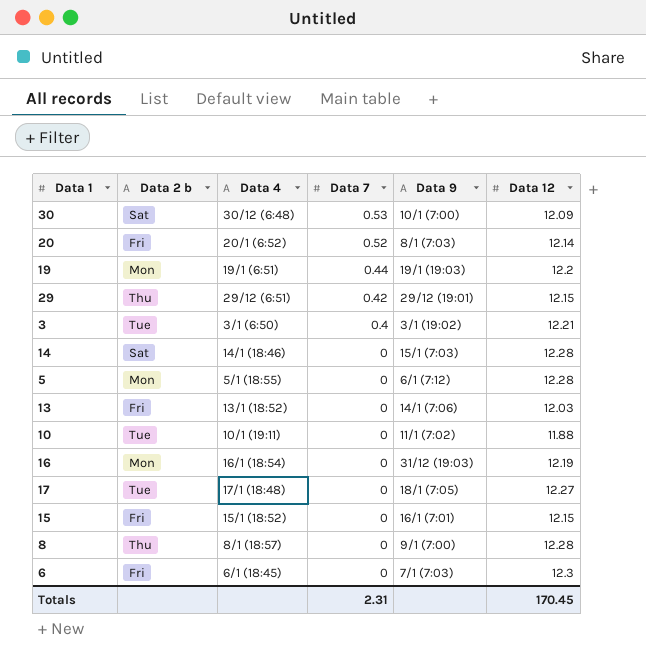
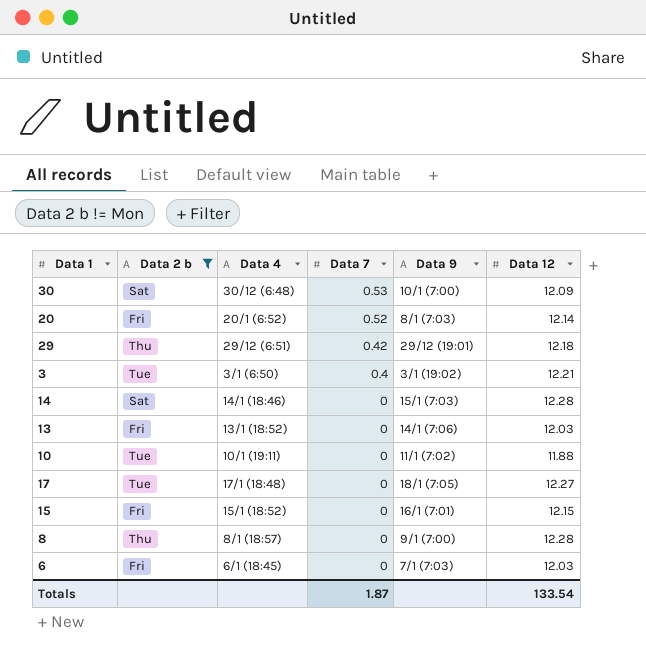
filter: none -> Data 2 b != Mon
29 | Data 12: 12.15 -> 12.18
6 | Data 12: 12.3 -> 12.03
Totals | Data 7: 2.31 -> 1.87
Totals | Data 12: 170.45 -> 133.54

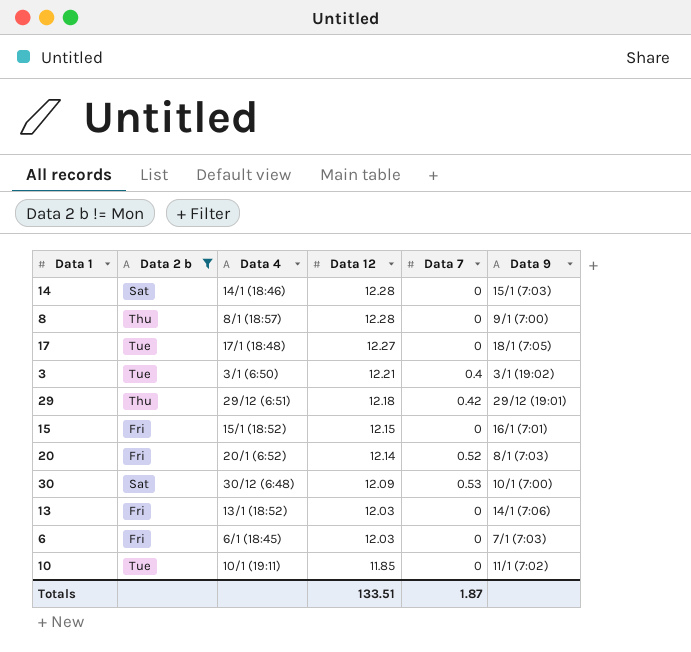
row order: Data 7 descending -> Data 12 descending
column Data 12 | position: 6 -> 4
10 | Data 12: 11.88 -> 11.85
Totals | Data 12: 133.54 -> 133.51

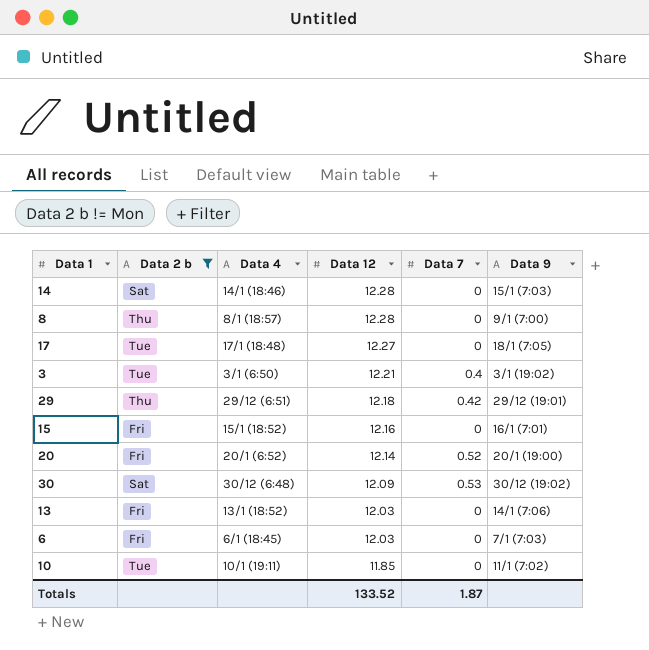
15 | Data 12: 12.15 -> 12.16
20 | Data 9: 8/1 (7:03) -> 20/1 (19:00)
30 | Data 9: 10/1 (7:00) -> 30/12 (19:02)
Totals | Data 12: 133.51 -> 133.52

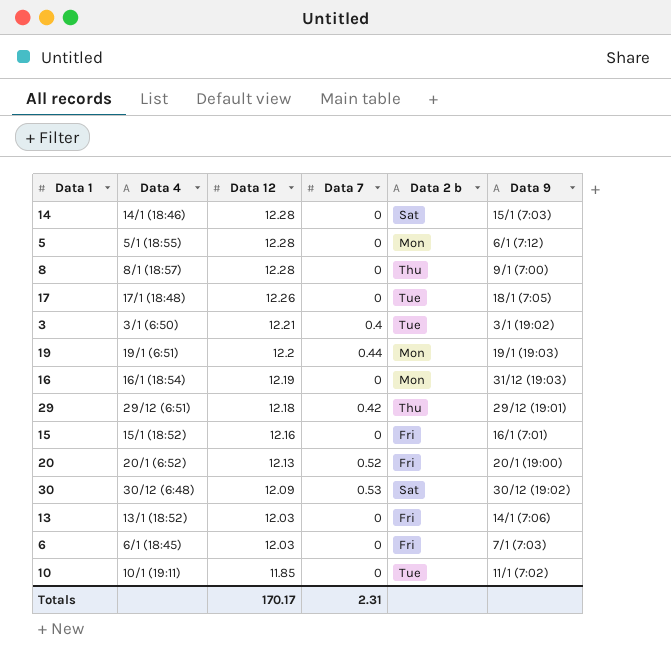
filter: Data 2 b != Mon -> none
column Data 2 b | position: 2 -> 5
17 | Data 12: 12.27 -> 12.26
20 | Data 12: 12.14 -> 12.13
Totals | Data 12: 133.52 -> 170.17
Totals | Data 7: 1.87 -> 2.31

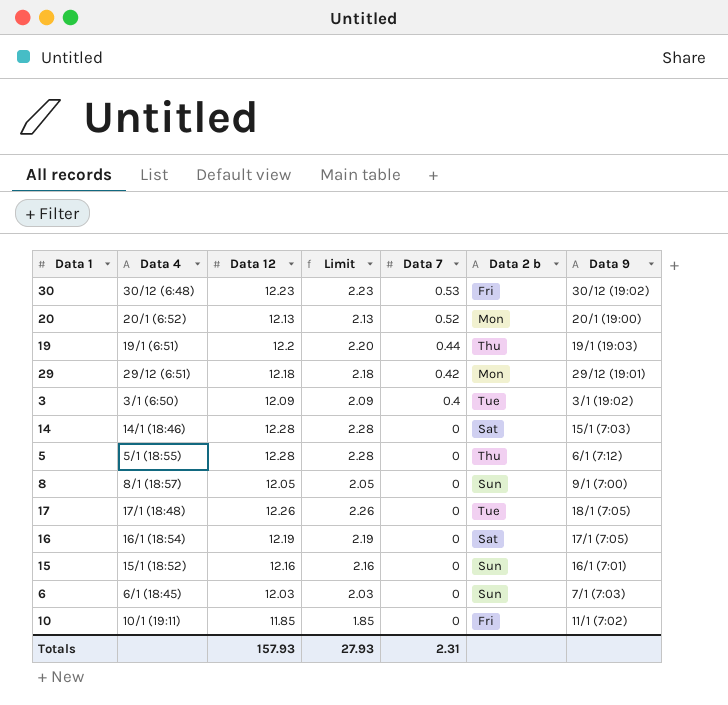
row order: Data 12 descending -> Data 7 descending
column Limit | formula: none -> [Data 12] - 10
row 13: 13/1 (18:52) | 12.03 | 0 | Fri | 14/1 (7:06) -> none
30 | Data 12: 12.09 -> 12.23
30 | Data 2 b: Sat -> Fri
20 | Data 2 b: Fri -> Mon
19 | Data 2 b: Mon -> Thu
29 | Data 2 b: Thu -> Mon
3 | Data 12: 12.21 -> 12.09
5 | Data 2 b: Mon -> Thu
8 | Data 12: 12.28 -> 12.05
8 | Data 2 b: Thu -> Sun
16 | Data 2 b: Mon -> Sat
16 | Data 9: 31/12 (19:03) -> 17/1 (7:05)
15 | Data 2 b: Fri -> Sun
6 | Data 2 b: Fri -> Sun
10 | Data 2 b: Tue -> Fri
Totals | Data 12: 170.17 -> 157.93

